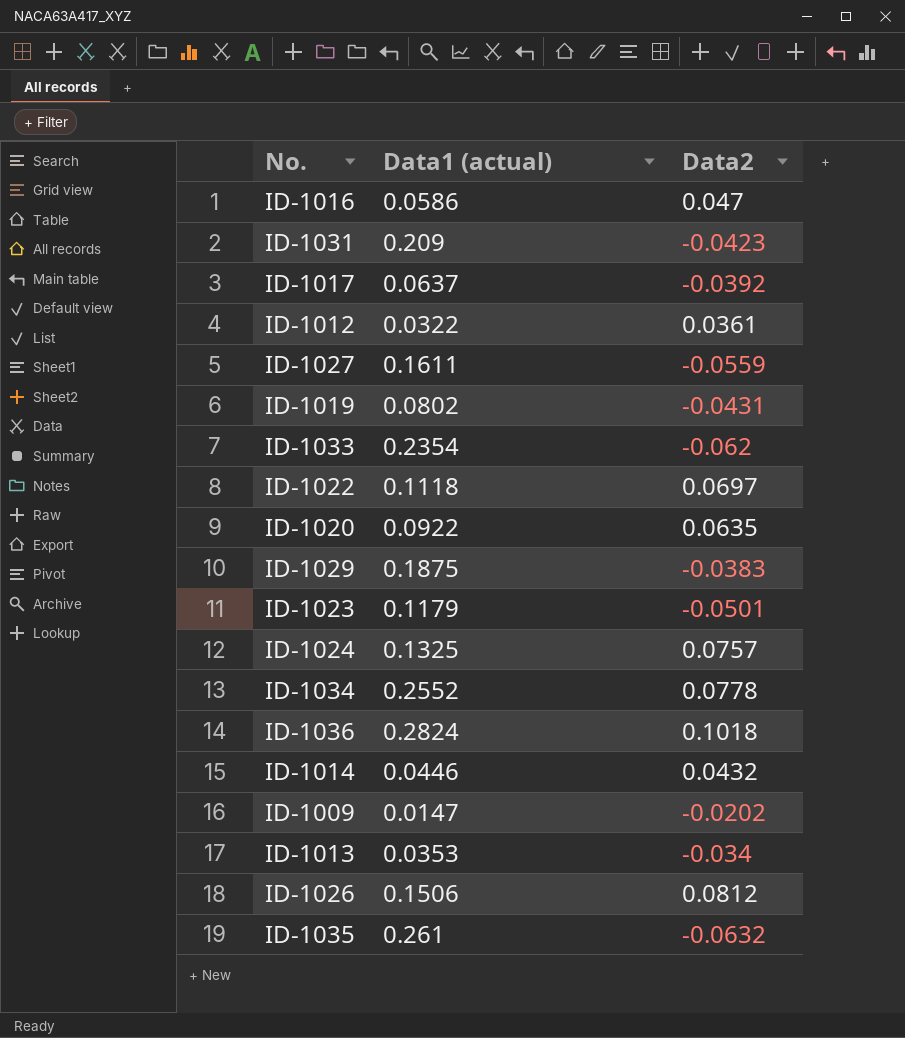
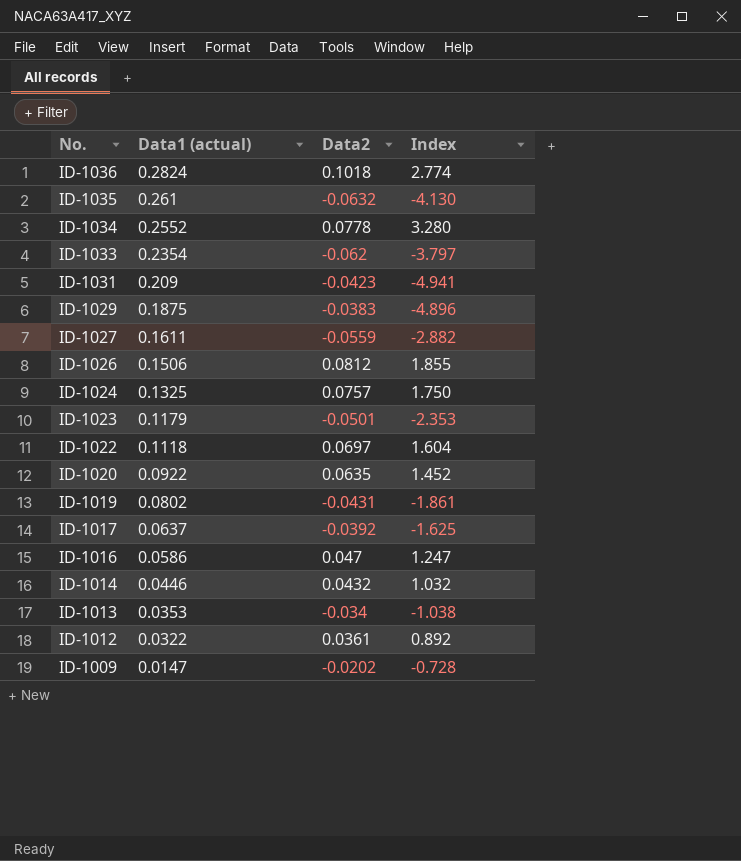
row order: none -> No. descending
column Index | formula: none -> [Data1 (actual)] / [Data2]

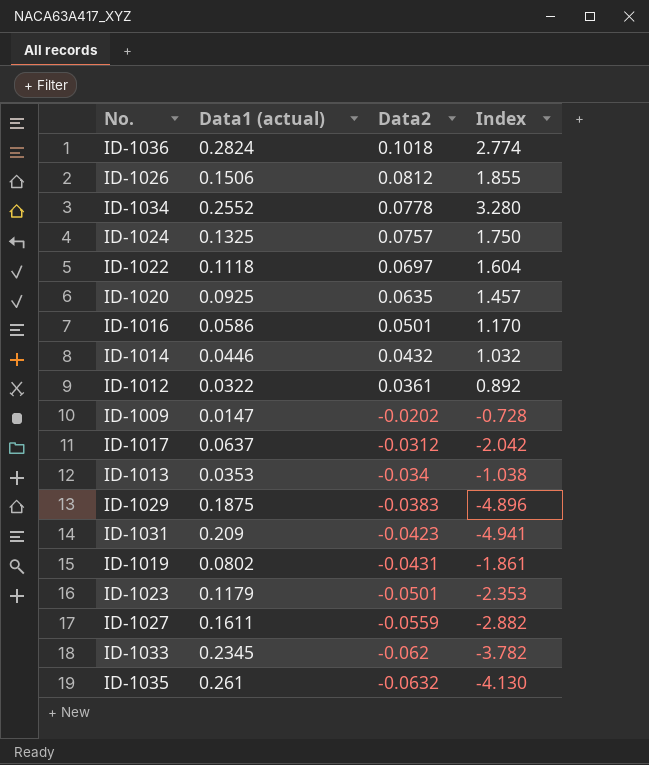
row order: No. descending -> Data2 descending
ID-1020 | Data1 (actual): 0.0922 -> 0.0925
ID-1020 | Index: 1.452 -> 1.457
ID-1016 | Data2: 0.047 -> 0.0501
ID-1016 | Index: 1.247 -> 1.170
ID-1017 | Data2: -0.0392 -> -0.0312
ID-1017 | Index: -1.625 -> -2.042
ID-1033 | Data1 (actual): 0.2354 -> 0.2345
ID-1033 | Index: -3.797 -> -3.782

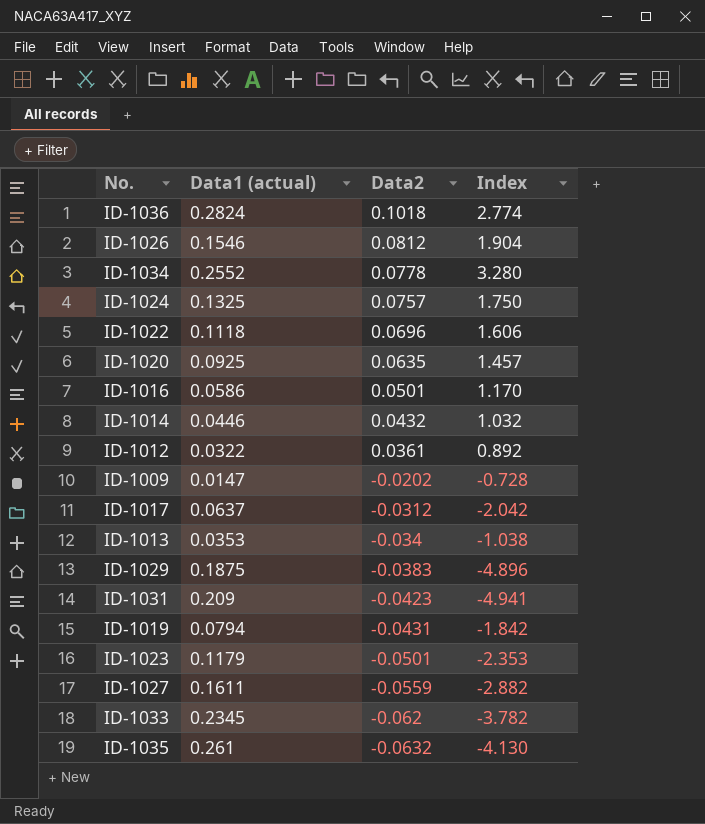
ID-1026 | Data1 (actual): 0.1506 -> 0.1546
ID-1026 | Index: 1.855 -> 1.904
ID-1022 | Data2: 0.0697 -> 0.0696
ID-1022 | Index: 1.604 -> 1.606
ID-1019 | Data1 (actual): 0.0802 -> 0.0794
ID-1019 | Index: -1.861 -> -1.842

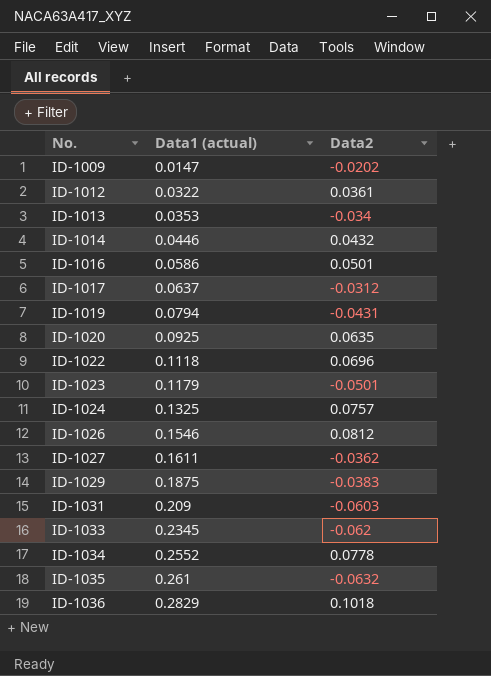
row order: Data2 descending -> No. ascending
column Index | formula: [Data1 (actual)] / [Data2] -> none
ID-1027 | Data2: -0.0559 -> -0.0362
ID-1031 | Data2: -0.0423 -> -0.0603
ID-1036 | Data1 (actual): 0.2824 -> 0.2829

